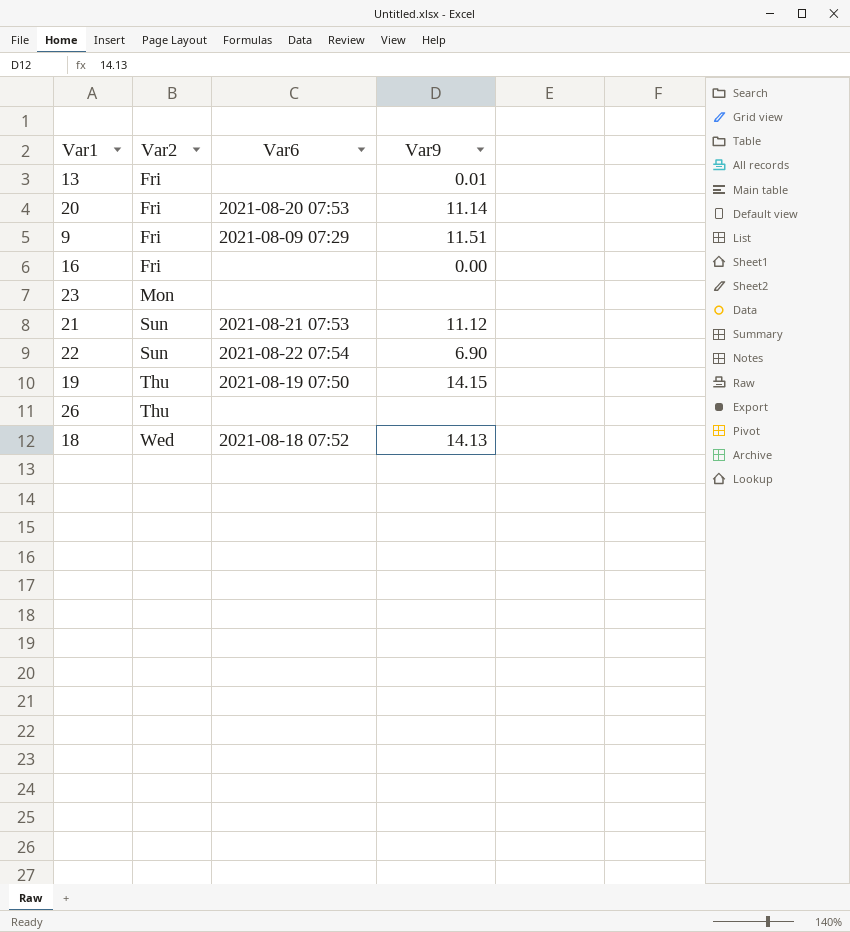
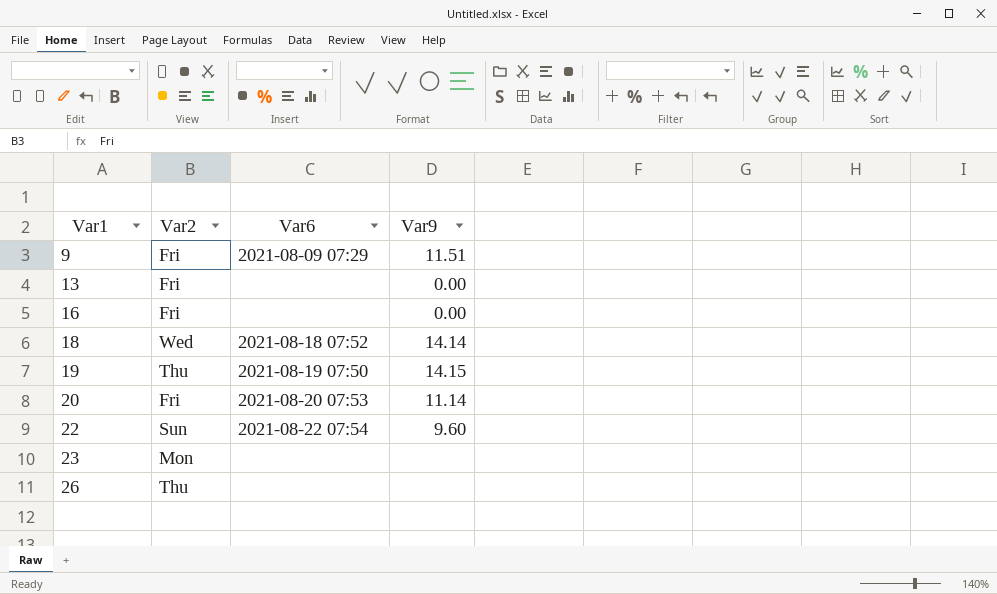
row order: Var2 ascending -> Var1 ascending
row 21: Sun | 2021-08-21 07:53 | 11.12 -> none
13 | Var9: 0.01 -> 0.00
18 | Var9: 14.13 -> 14.14
22 | Var9: 6.90 -> 9.60

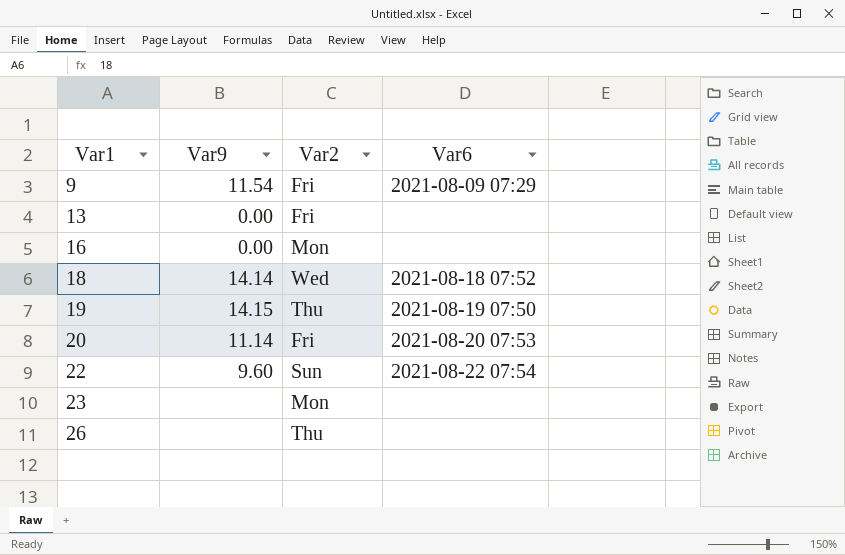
column Var9 | position: 4 -> 2
9 | Var9: 11.51 -> 11.54
16 | Var2: Fri -> Mon

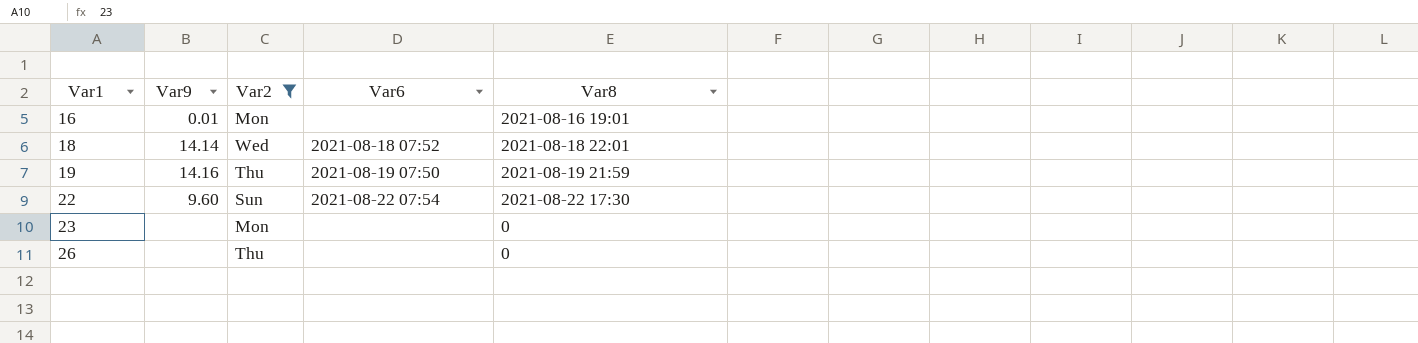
filter: none -> Var2 != Fri
column Var8 | position: none -> 5
16 | Var9: 0.00 -> 0.01
19 | Var9: 14.15 -> 14.16

